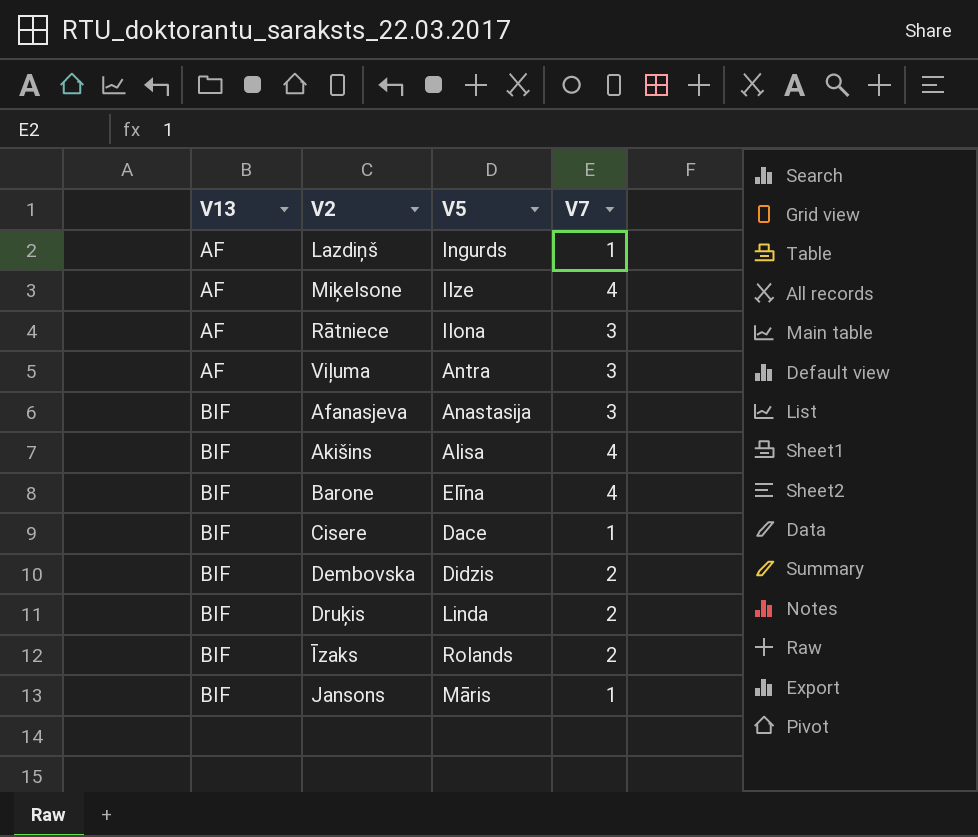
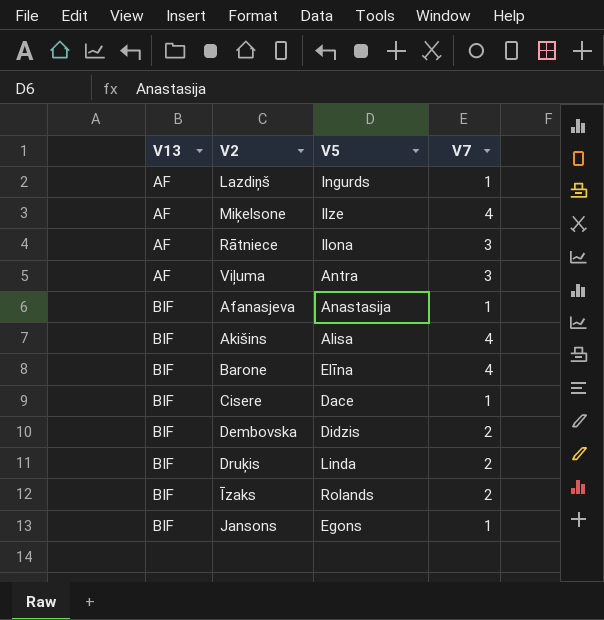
Afanasjeva | V7: 3 -> 1
Jansons | V5: Māris -> Egons

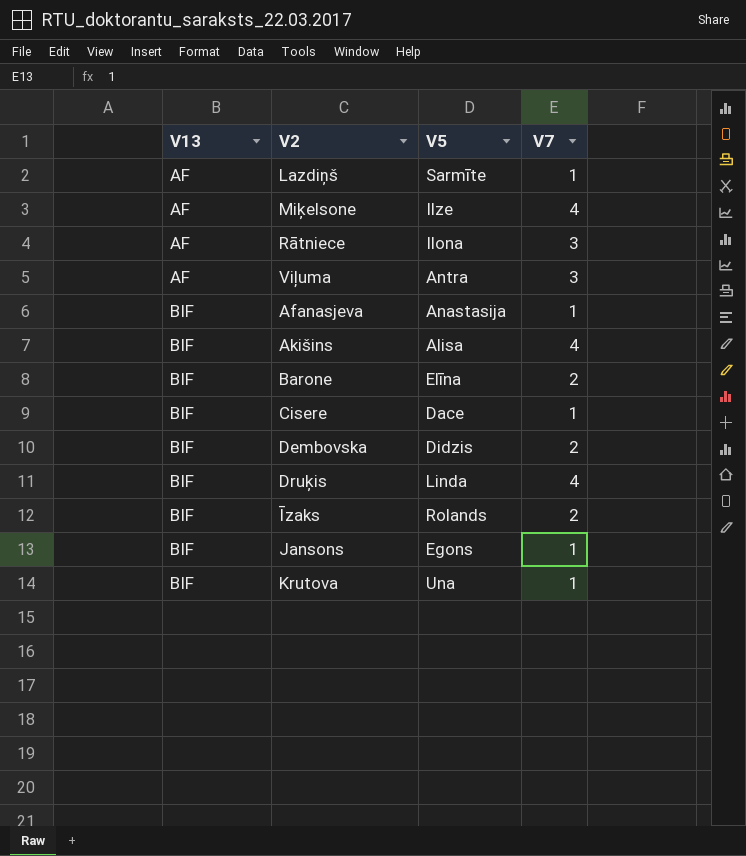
Lazdiņš | V5: Ingurds -> Sarmīte
Barone | V7: 4 -> 2
Druķis | V7: 2 -> 4
row Krutova: none -> BIF | Una | 1

